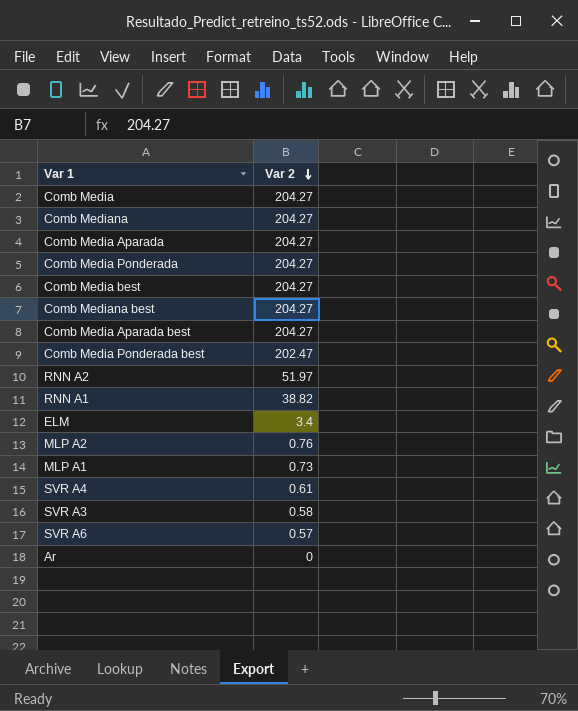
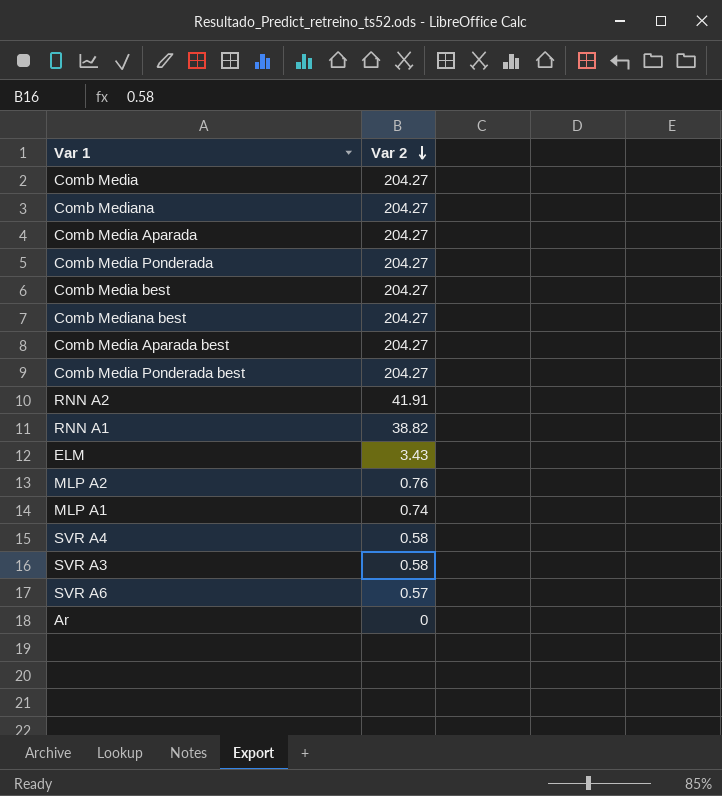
Comb Media Ponderada best | Var 2: 202.47 -> 204.27
RNN A2 | Var 2: 51.97 -> 41.91
ELM | Var 2: 3.4 -> 3.43
MLP A1 | Var 2: 0.73 -> 0.74
SVR A4 | Var 2: 0.61 -> 0.58

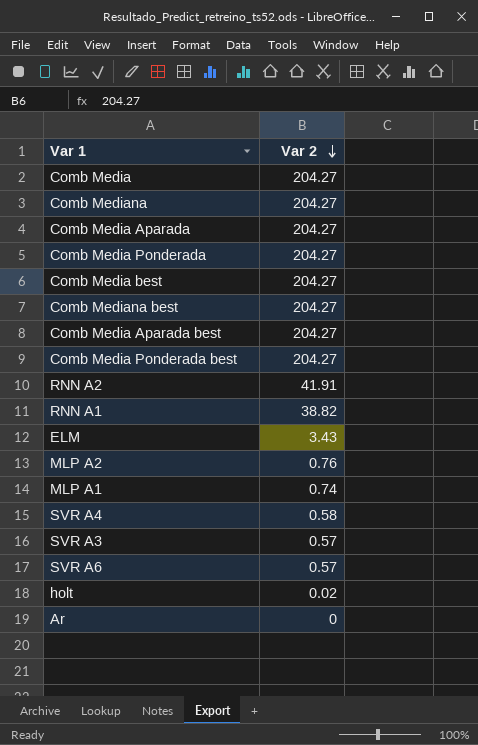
SVR A3 | Var 2: 0.58 -> 0.57
row holt: none -> 0.02

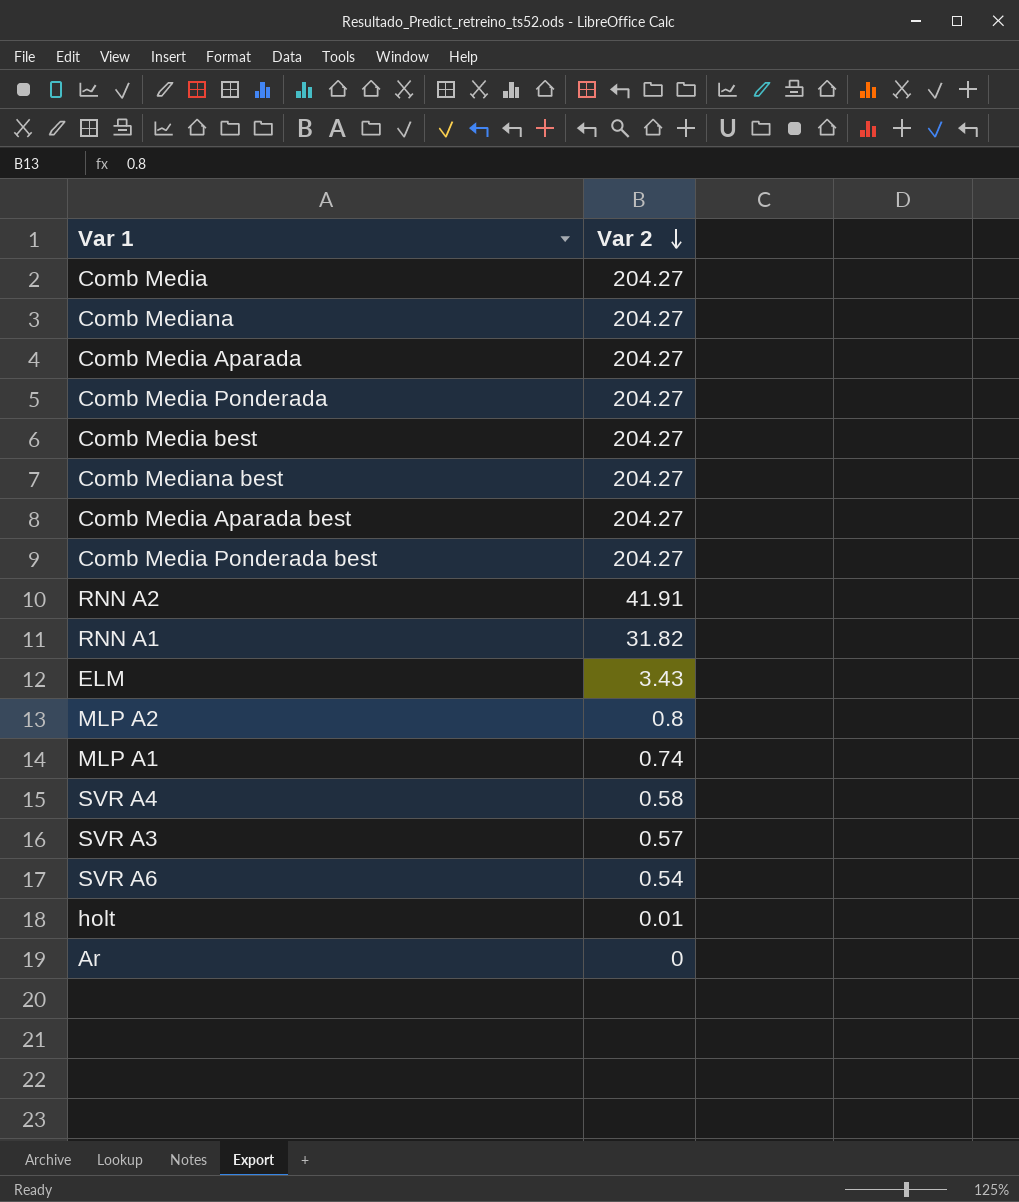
RNN A1 | Var 2: 38.82 -> 31.82
MLP A2 | Var 2: 0.76 -> 0.8
SVR A6 | Var 2: 0.57 -> 0.54
holt | Var 2: 0.02 -> 0.01

